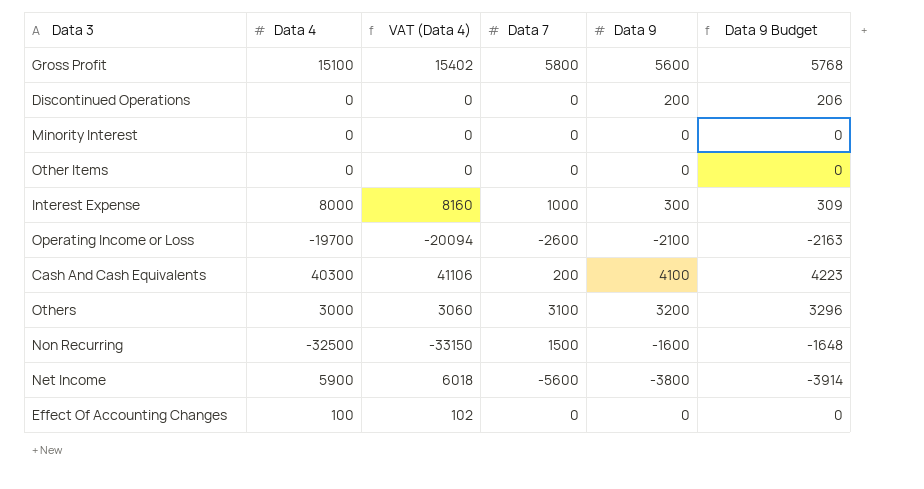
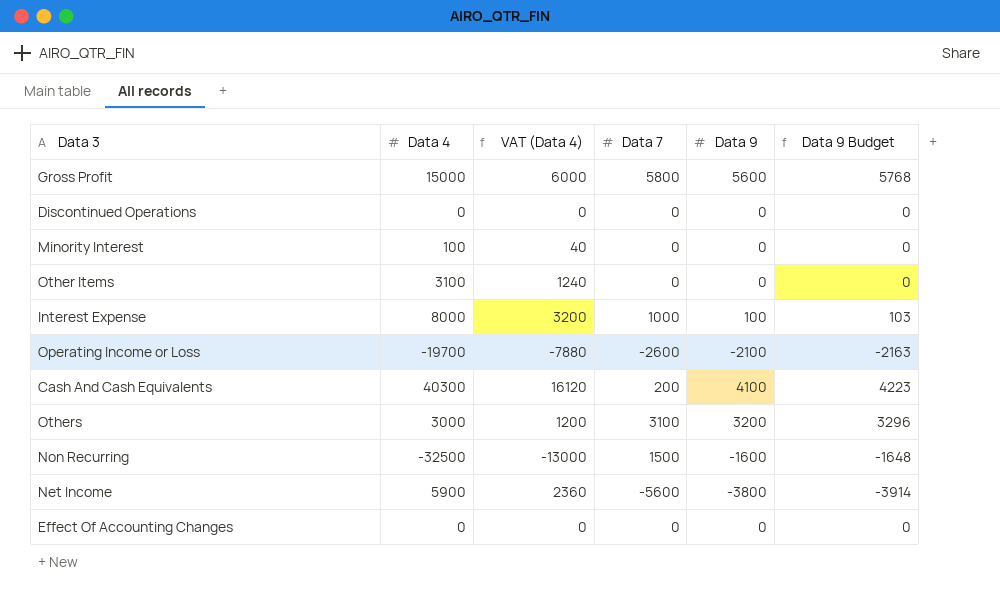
column VAT (Data 4) | formula: [Data 4] * 1.02 -> [Data 4] * 0.4
Gross Profit | Data 4: 15100 -> 15000
Discontinued Operations | Data 9: 200 -> 0
Discontinued Operations | Data 9 Budget: 206 -> 0
Minority Interest | Data 4: 0 -> 100
Other Items | Data 4: 0 -> 3100
Interest Expense | Data 9: 300 -> 100
Interest Expense | Data 9 Budget: 309 -> 103
Effect Of Accounting Changes | Data 4: 100 -> 0

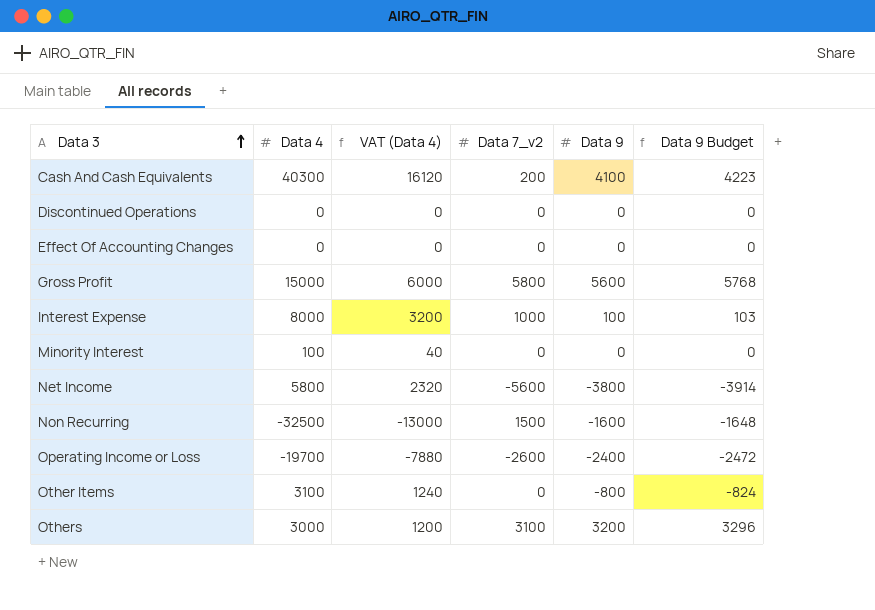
row order: none -> Data 3 ascending
column name: Data 7 -> Data 7_v2
Net Income | Data 4: 5900 -> 5800
Net Income | VAT (Data 4): 2360 -> 2320
Operating Income or Loss | Data 9: -2100 -> -2400
Operating Income or Loss | Data 9 Budget: -2163 -> -2472
Other Items | Data 9: 0 -> -800
Other Items | Data 9 Budget: 0 -> -824

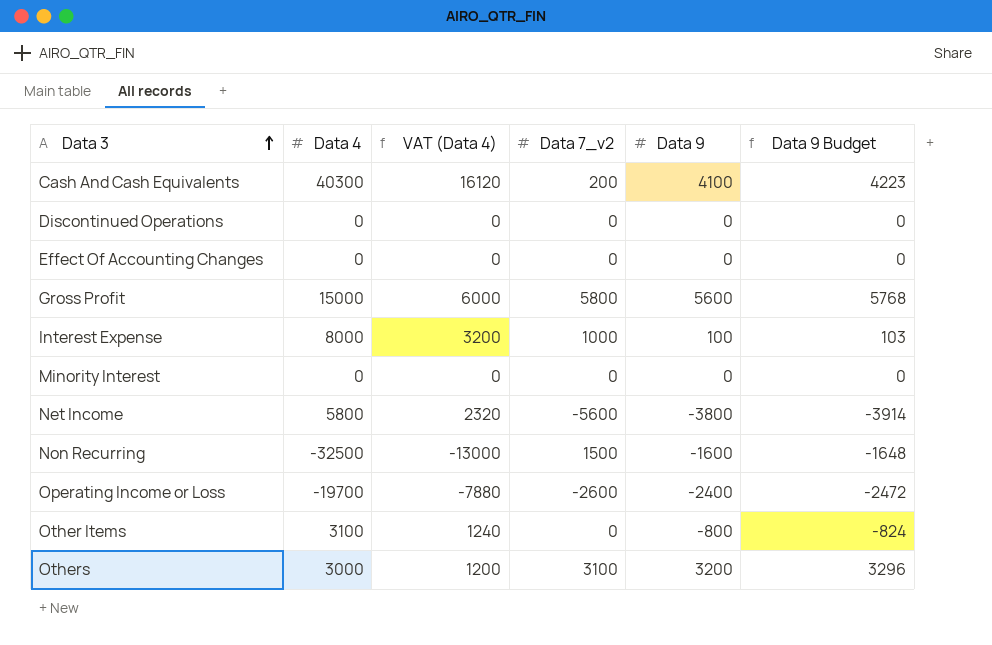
Minority Interest | Data 4: 100 -> 0
Minority Interest | VAT (Data 4): 40 -> 0

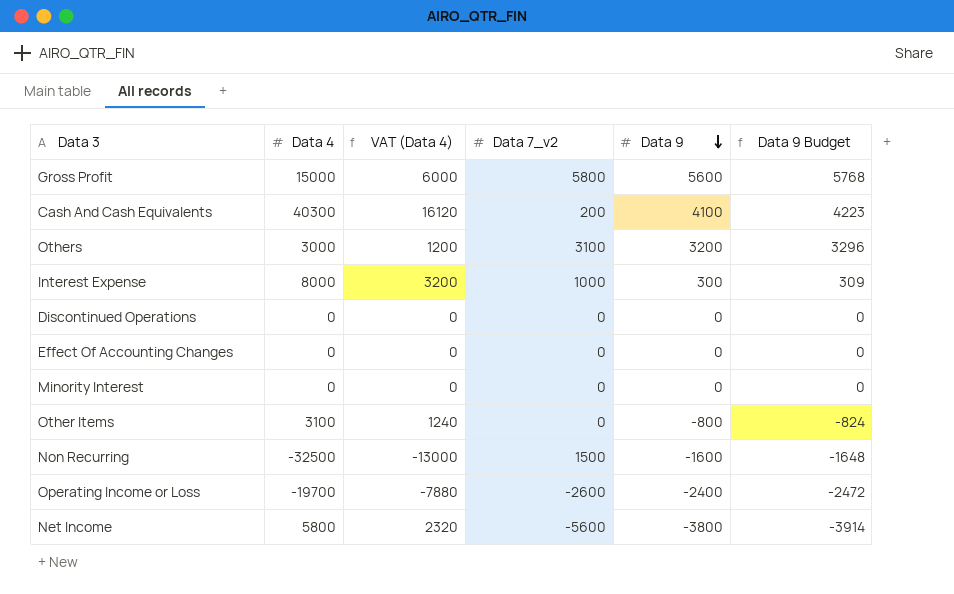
row order: Data 3 ascending -> Data 9 descending
Interest Expense | Data 9: 100 -> 300
Interest Expense | Data 9 Budget: 103 -> 309

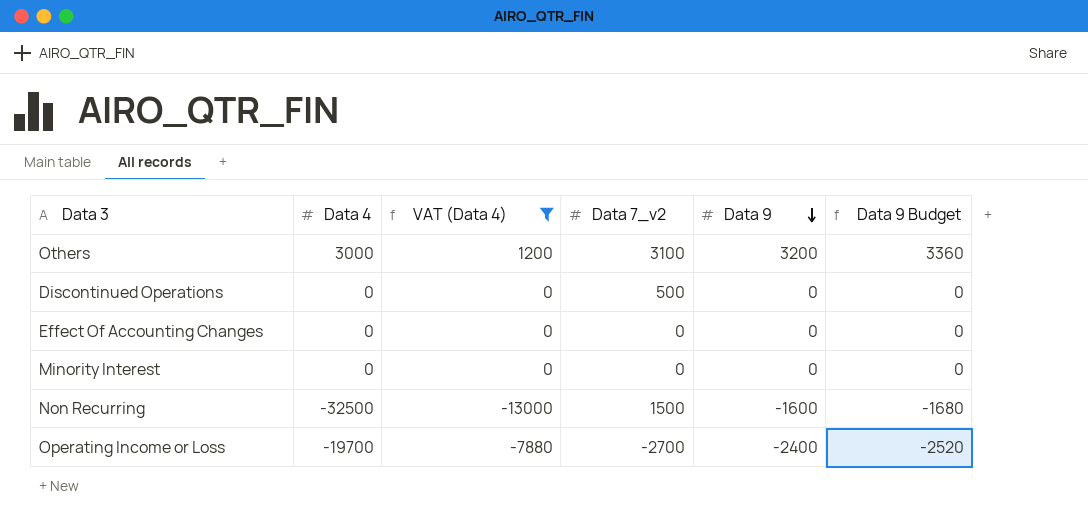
filter: none -> VAT (Data 4) <= 1200
column Data 9 Budget | formula: [Data 9] * 1.03 -> [Data 9] * 1.05
Discontinued Operations | Data 7_v2: 0 -> 500
Operating Income or Loss | Data 7_v2: -2600 -> -2700

